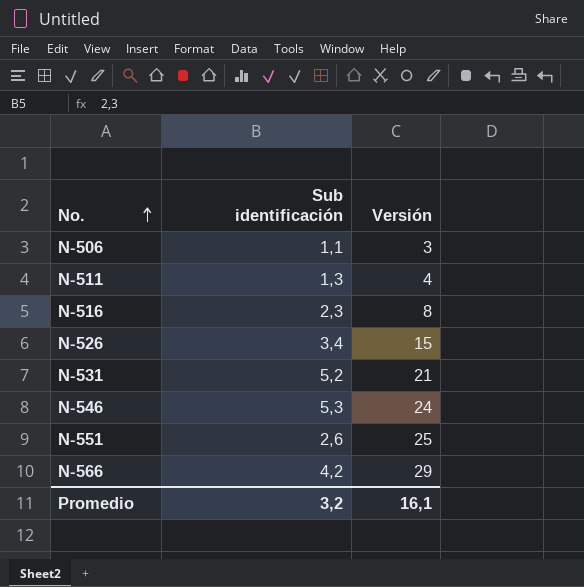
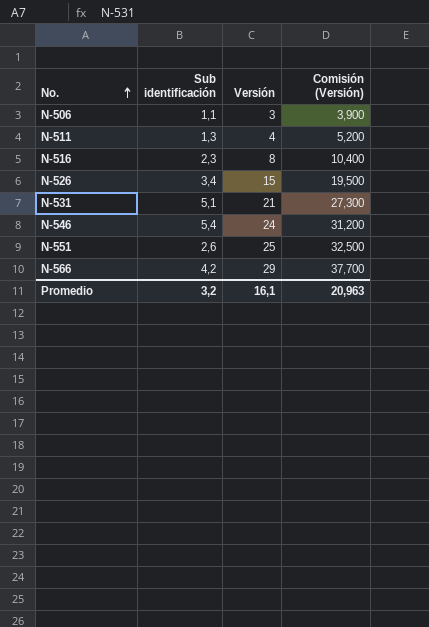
column Comisión (Versión) | formula: none -> [Versión] * 1,3
N-531 | Sub identificación: 5,2 -> 5,1
N-546 | Sub identificación: 5,3 -> 5,4

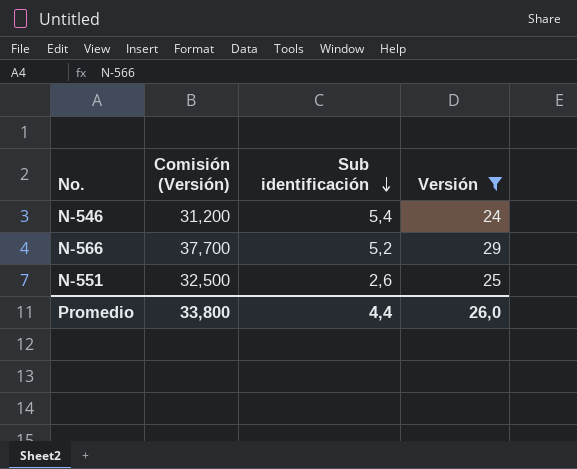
filter: none -> Versión >= 24
row order: No. ascending -> Sub identificación descending
column Comisión (Versión) | position: 4 -> 2
N-566 | Sub identificación: 4,2 -> 5,2
Promedio | Comisión (Versión): 20,963 -> 33,800
Promedio | Sub identificación: 3,2 -> 4,4
Promedio | Versión: 16,1 -> 26,0

